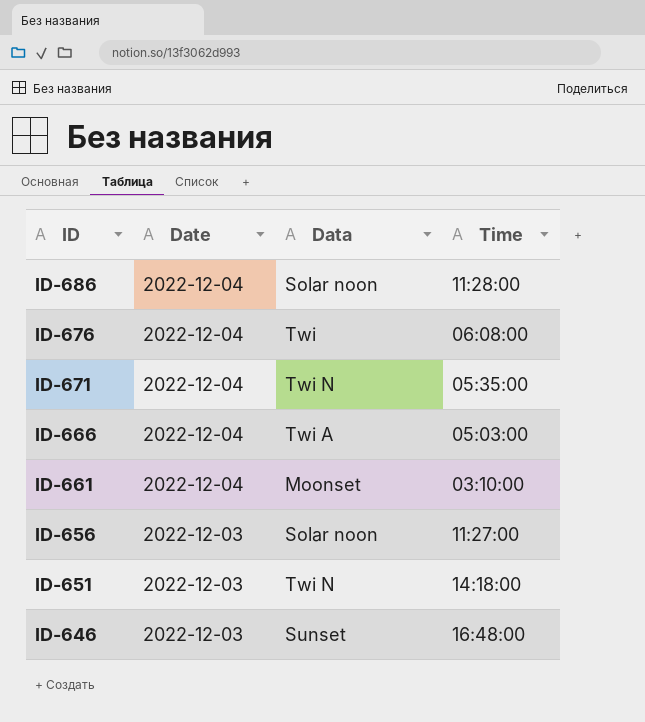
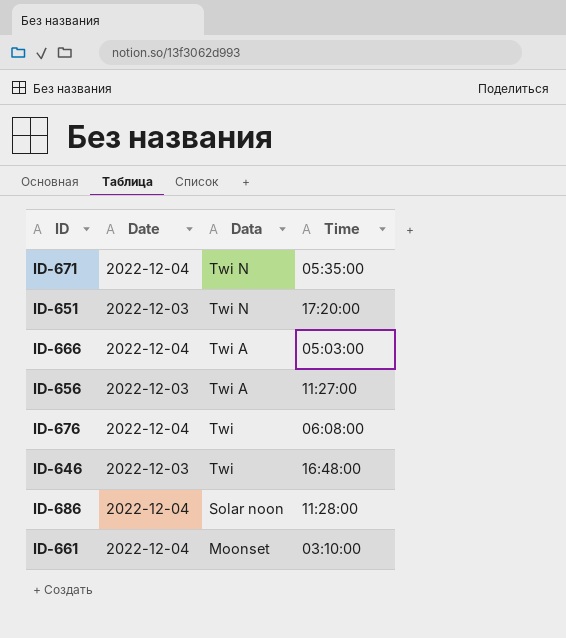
row order: ID descending -> Data descending
ID-651 | Time: 14:18:00 -> 17:20:00
ID-656 | Data: Solar noon -> Twi A
ID-646 | Data: Sunset -> Twi

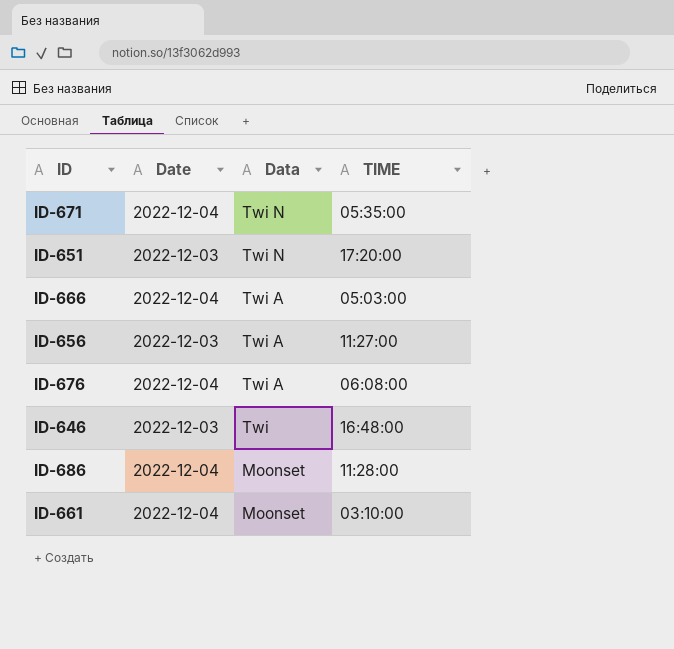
column name: Time -> TIME
ID-676 | Data: Twi -> Twi A
ID-686 | Data: Solar noon -> Moonset

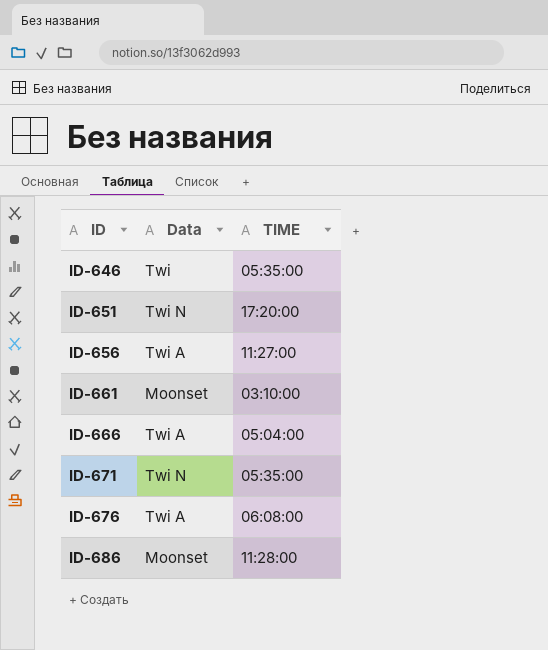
row order: Data descending -> ID ascending
column Date | position: 2 -> none
ID-646 | TIME: 16:48:00 -> 05:35:00
ID-666 | TIME: 05:03:00 -> 05:04:00

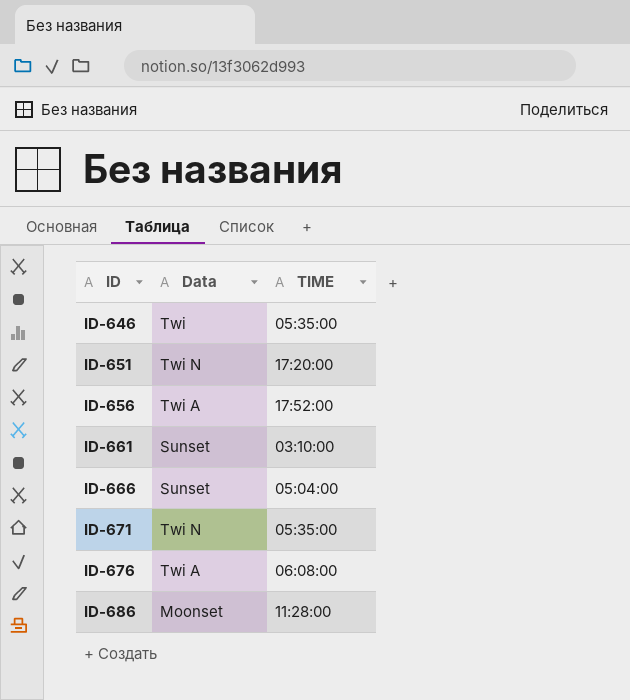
ID-656 | TIME: 11:27:00 -> 17:52:00
ID-661 | Data: Moonset -> Sunset
ID-666 | Data: Twi A -> Sunset

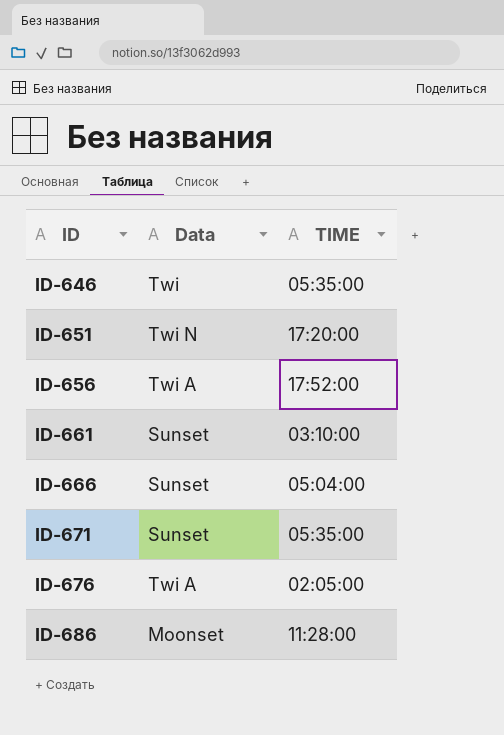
ID-671 | Data: Twi N -> Sunset
ID-676 | TIME: 06:08:00 -> 02:05:00

